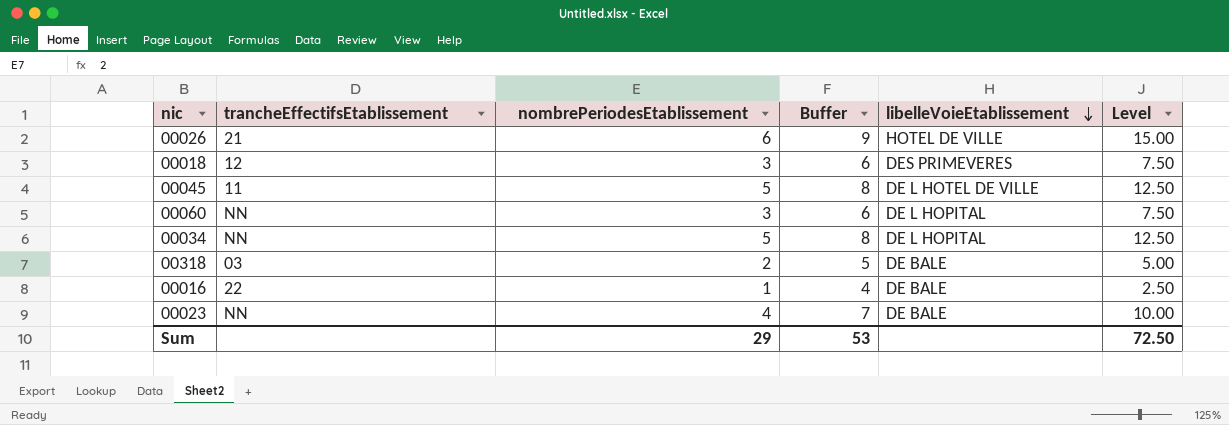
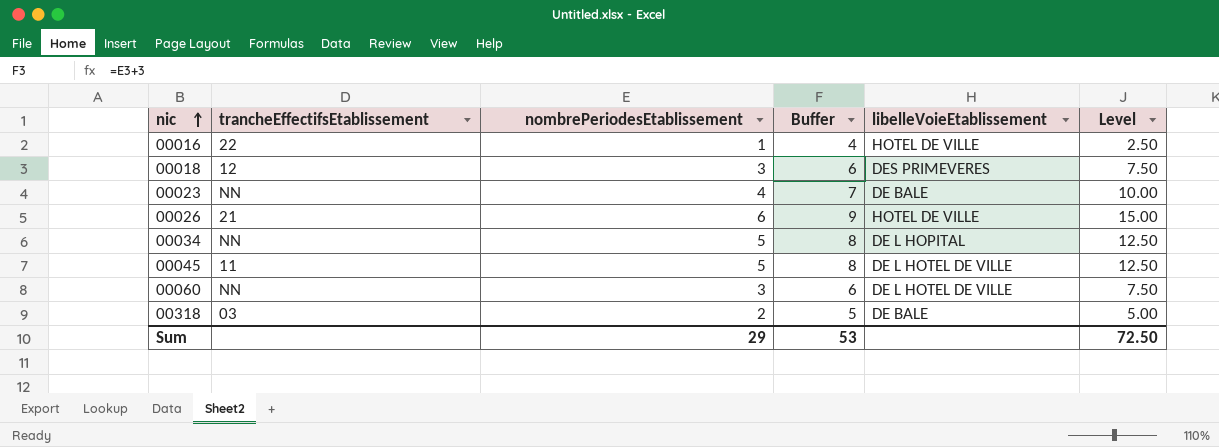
row order: libelleVoieEtablissement descending -> nic ascending
00016 | libelleVoieEtablissement: DE BALE -> HOTEL DE VILLE
00060 | libelleVoieEtablissement: DE L HOPITAL -> DE L HOTEL DE VILLE

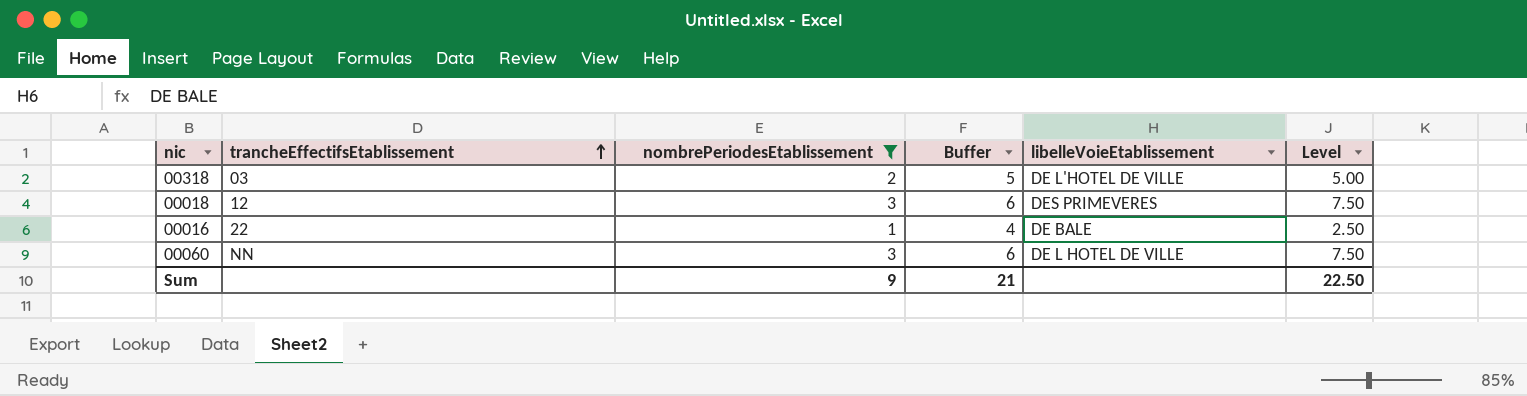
filter: none -> nombrePeriodesEtablissement <= 3
row order: nic ascending -> trancheEffectifsEtablissement ascending
00318 | libelleVoieEtablissement: DE BALE -> DE L'HOTEL DE VILLE
00016 | libelleVoieEtablissement: HOTEL DE VILLE -> DE BALE
Sum | nombrePeriodesEtablissement: 29 -> 9
Sum | Buffer: 53 -> 21
Sum | Level: 72.50 -> 22.50

